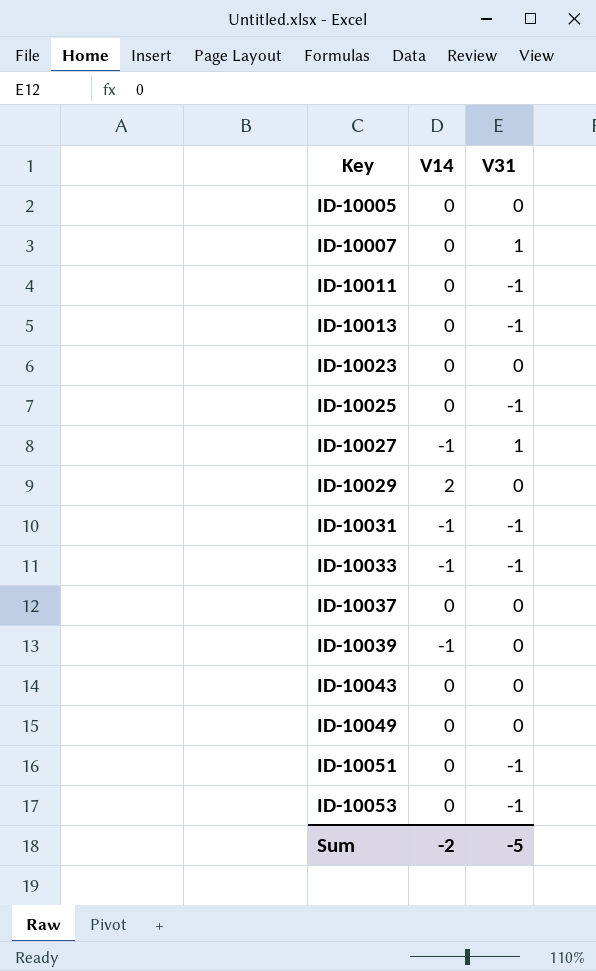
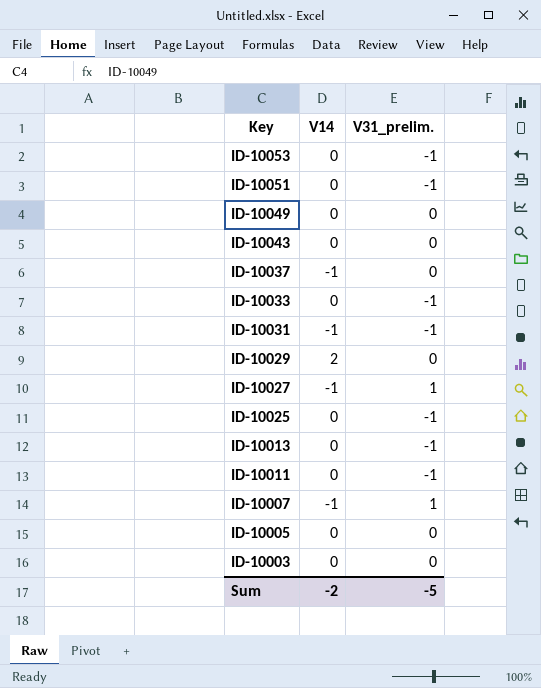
row order: Key ascending -> Key descending
column name: V31 -> V31_prelim.
row ID-10023: 0 | 0 -> none
row ID-10039: -1 | 0 -> none
ID-10037 | V14: 0 -> -1
ID-10033 | V14: -1 -> 0
ID-10007 | V14: 0 -> -1
row ID-10003: none -> 0 | 0

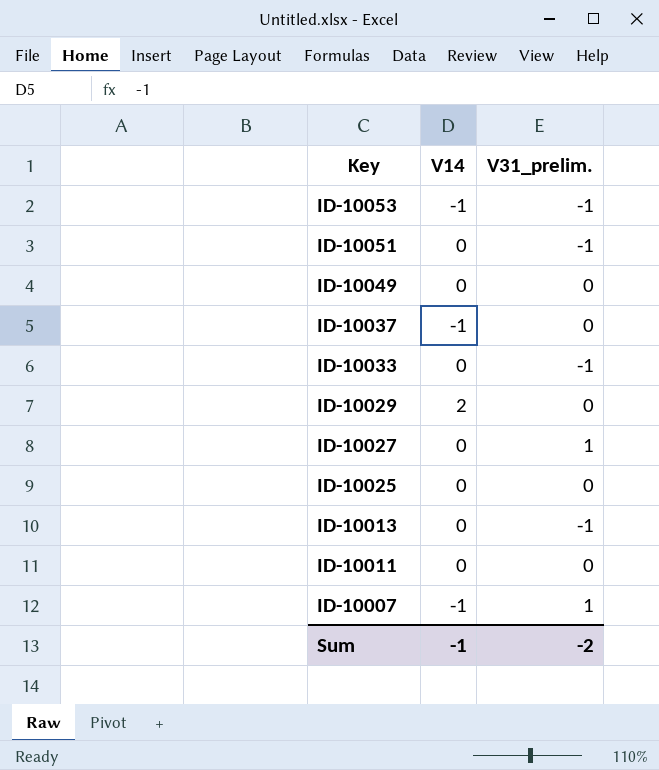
row ID-10043: 0 | 0 -> none
row ID-10031: -1 | -1 -> none
row ID-10005: 0 | 0 -> none
row ID-10003: 0 | 0 -> none
ID-10053 | V14: 0 -> -1
ID-10027 | V14: -1 -> 0
ID-10025 | V31_prelim.: -1 -> 0
ID-10011 | V31_prelim.: -1 -> 0
Sum | V14: -2 -> -1
Sum | V31_prelim.: -5 -> -2

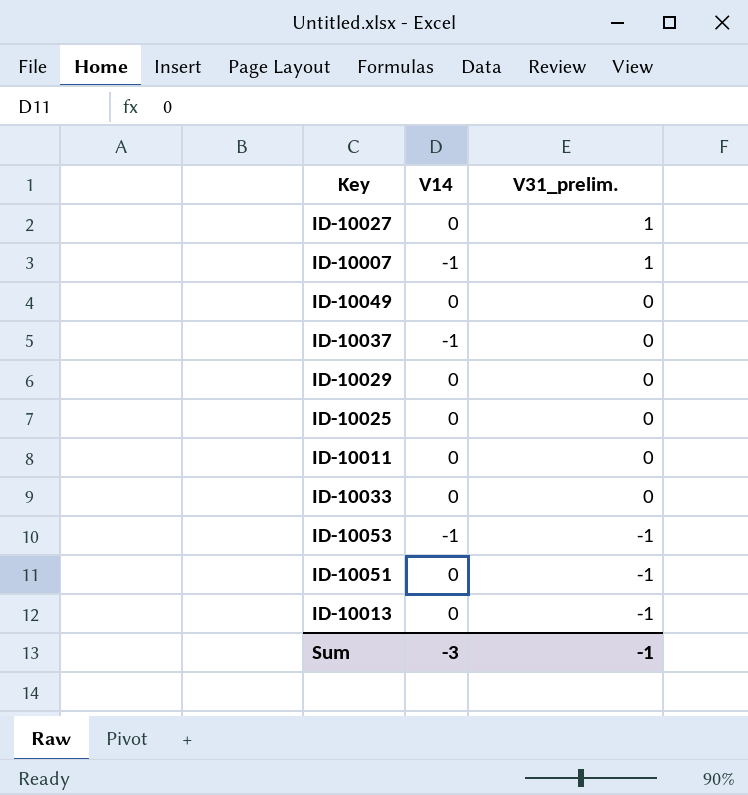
row order: Key descending -> V31_prelim. descending
ID-10029 | V14: 2 -> 0
ID-10033 | V31_prelim.: -1 -> 0
Sum | V14: -1 -> -3
Sum | V31_prelim.: -2 -> -1

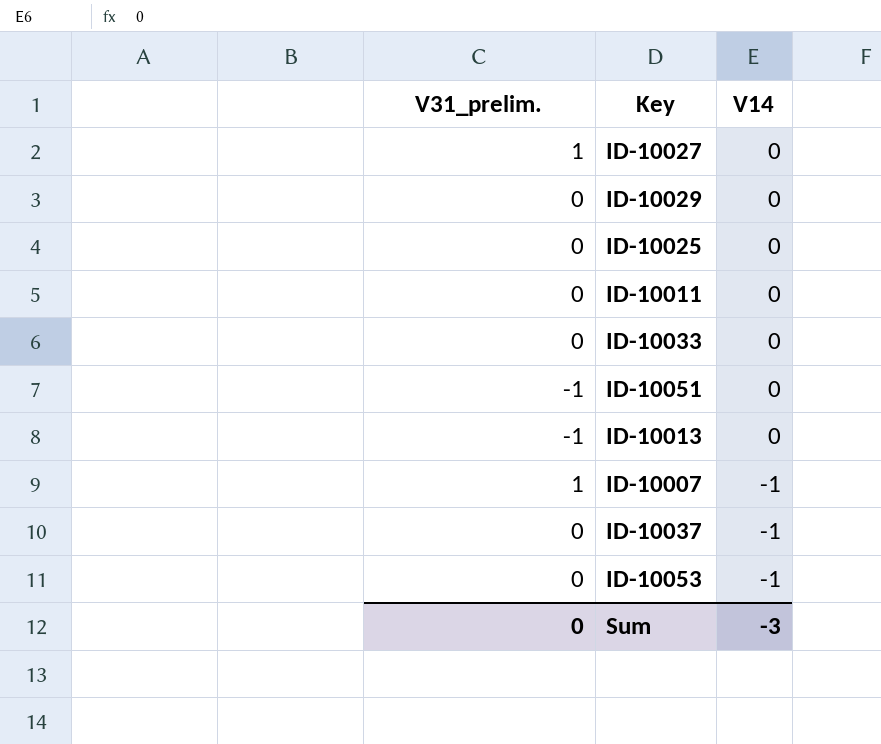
row order: V31_prelim. descending -> V14 descending
column V31_prelim. | position: 3 -> 1
row ID-10049: 0 | 0 -> none
ID-10053 | V31_prelim.: -1 -> 0
Sum | V31_prelim.: -1 -> 0

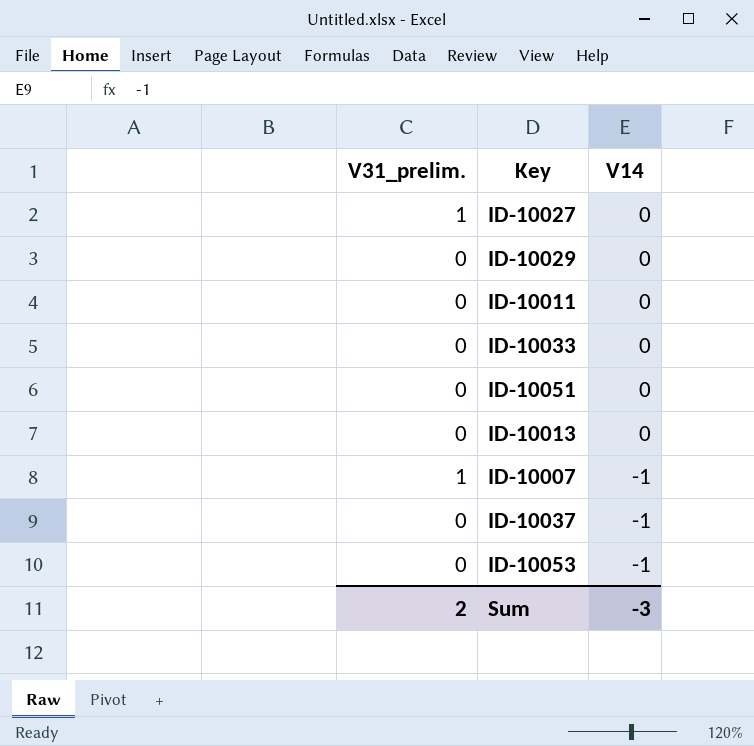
row ID-10025: 0 | 0 -> none
ID-10051 | V31_prelim.: -1 -> 0
ID-10013 | V31_prelim.: -1 -> 0
Sum | V31_prelim.: 0 -> 2

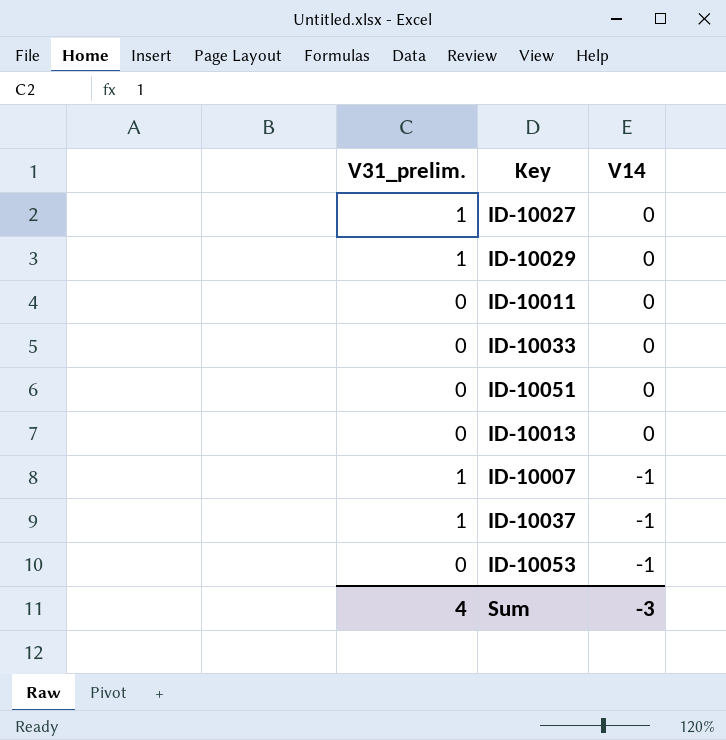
ID-10029 | V31_prelim.: 0 -> 1
ID-10037 | V31_prelim.: 0 -> 1
Sum | V31_prelim.: 2 -> 4

